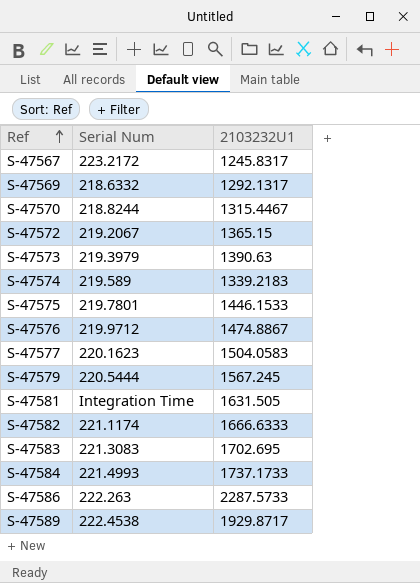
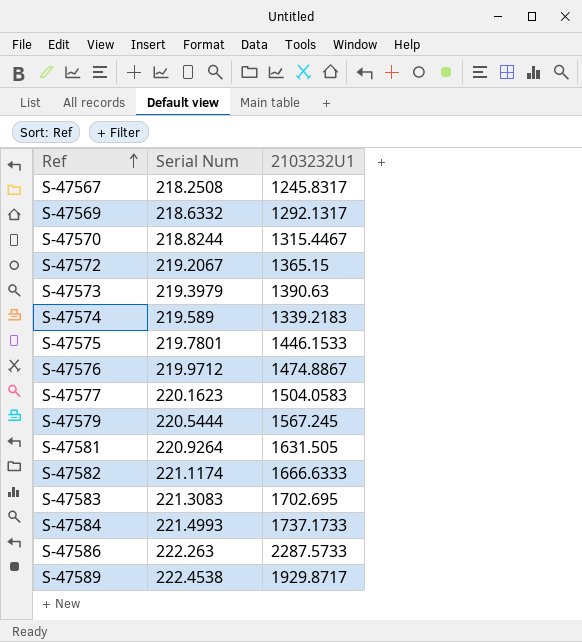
S-47567 | Serial Num: 223.2172 -> 218.2508
S-47581 | Serial Num: Integration Time -> 220.9264

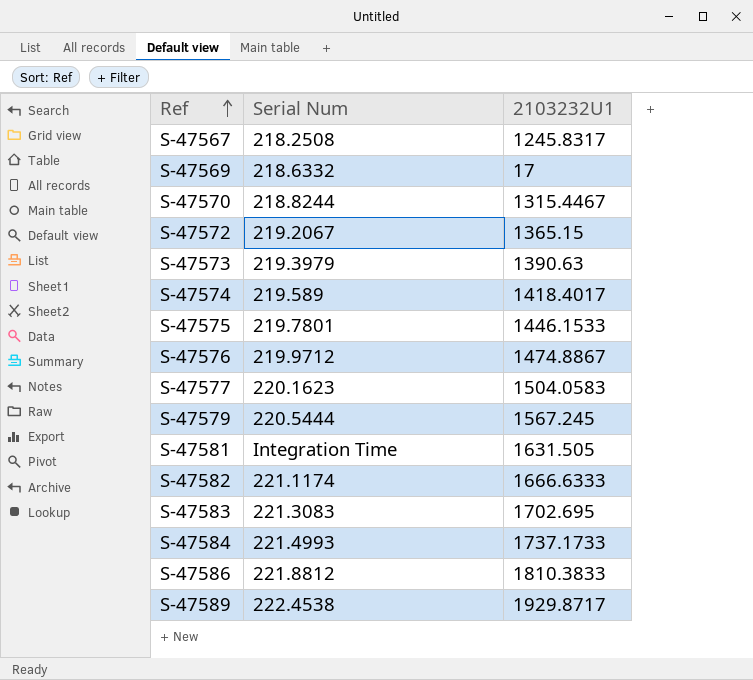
S-47569 | 2103232U1: 1292.1317 -> 17
S-47574 | 2103232U1: 1339.2183 -> 1418.4017
S-47581 | Serial Num: 220.9264 -> Integration Time
S-47586 | Serial Num: 222.263 -> 221.8812
S-47586 | 2103232U1: 2287.5733 -> 1810.3833

